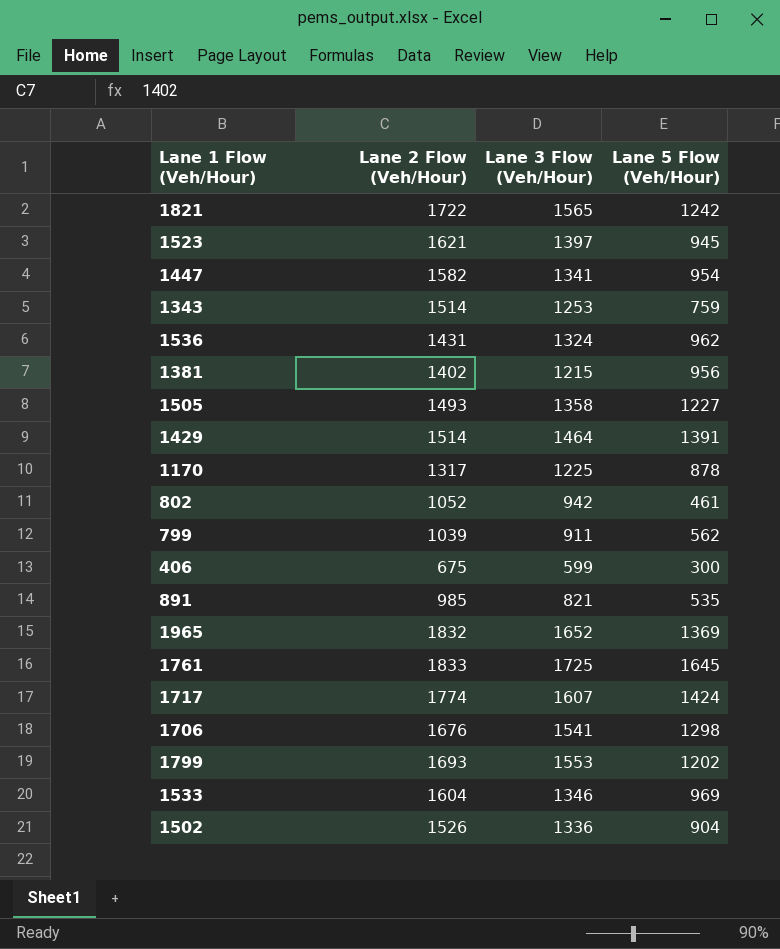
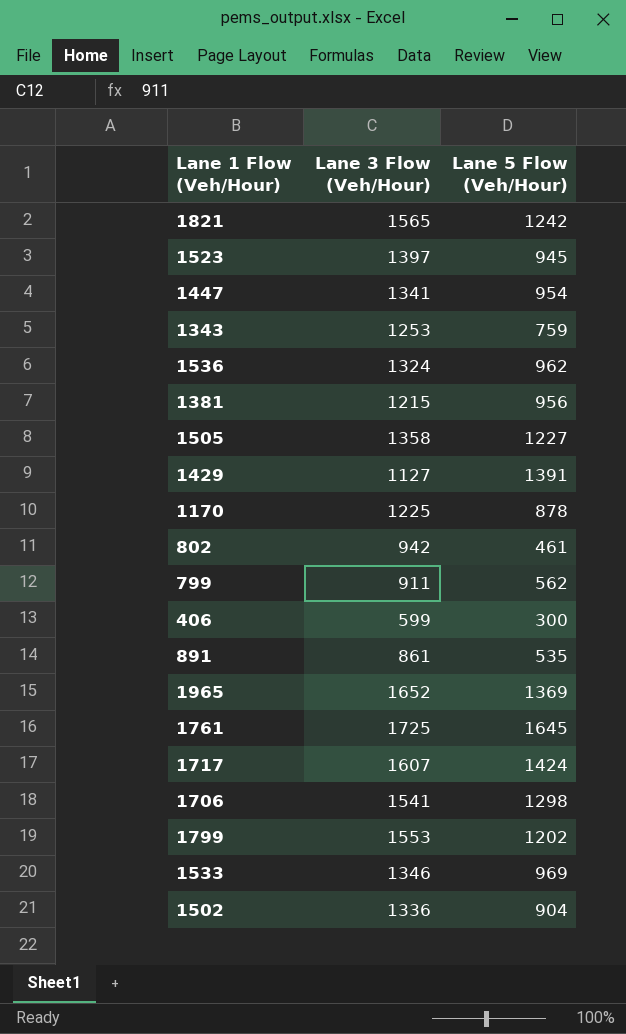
column Lane 2 Flow (Veh/Hour) | position: 2 -> none
1429 | Lane 3 Flow (Veh/Hour): 1464 -> 1127
891 | Lane 3 Flow (Veh/Hour): 821 -> 861

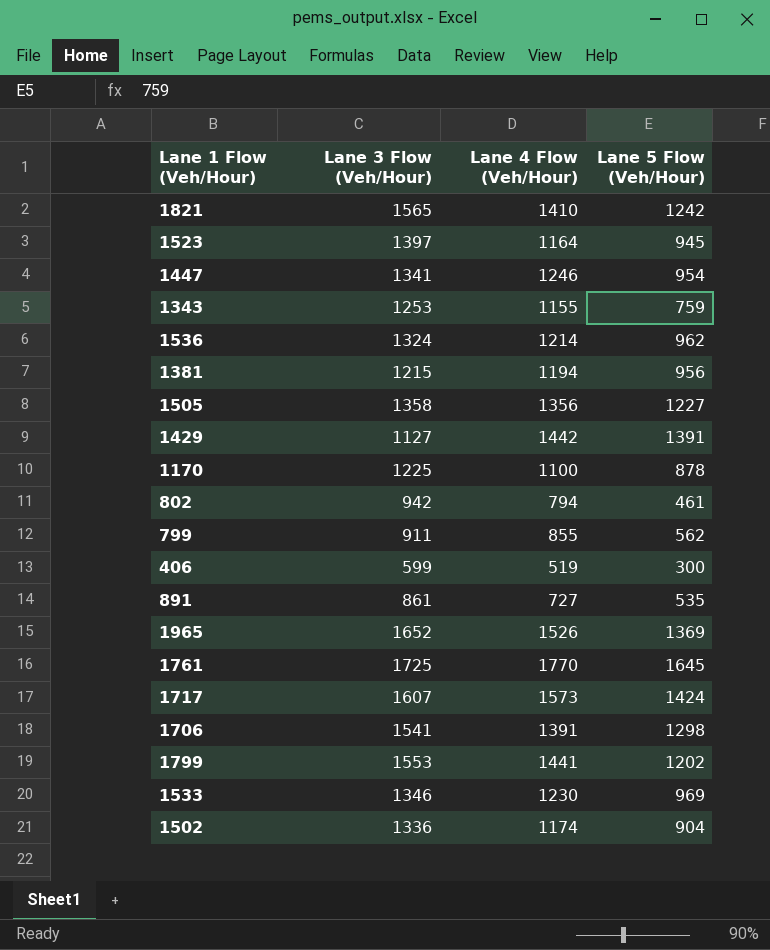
column Lane 4 Flow (Veh/Hour) | position: none -> 3

